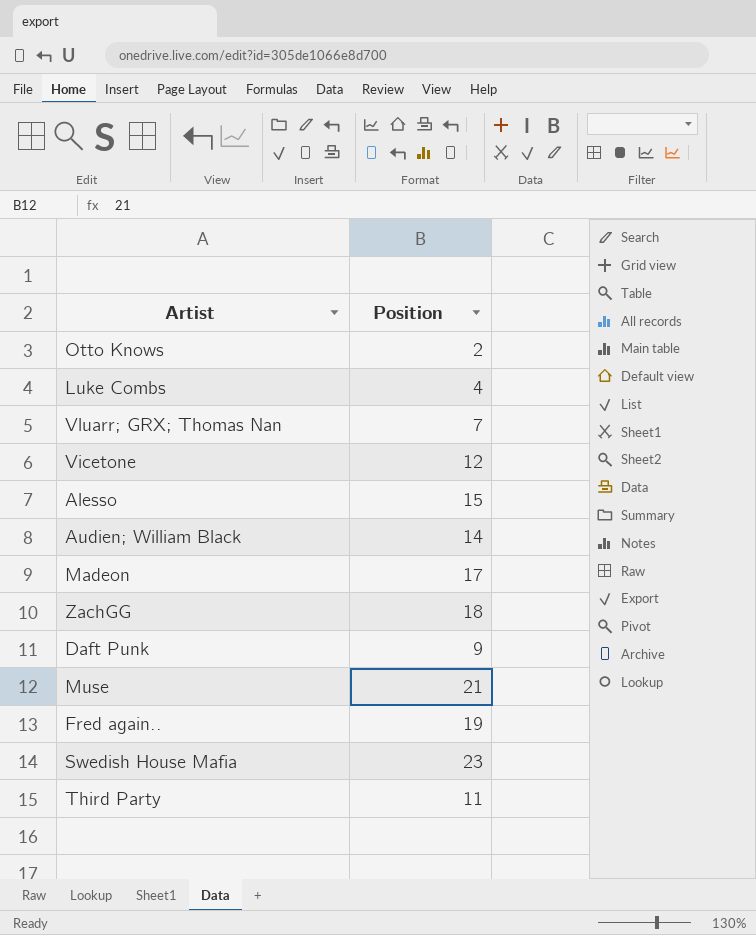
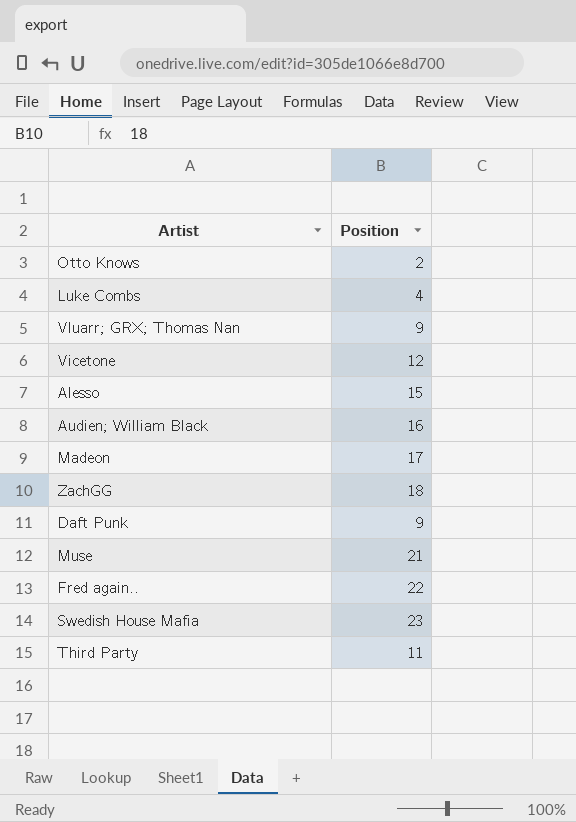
Vluarr; GRX; Thomas Nan | Position: 7 -> 9
Audien; William Black | Position: 14 -> 16
Fred again.. | Position: 19 -> 22

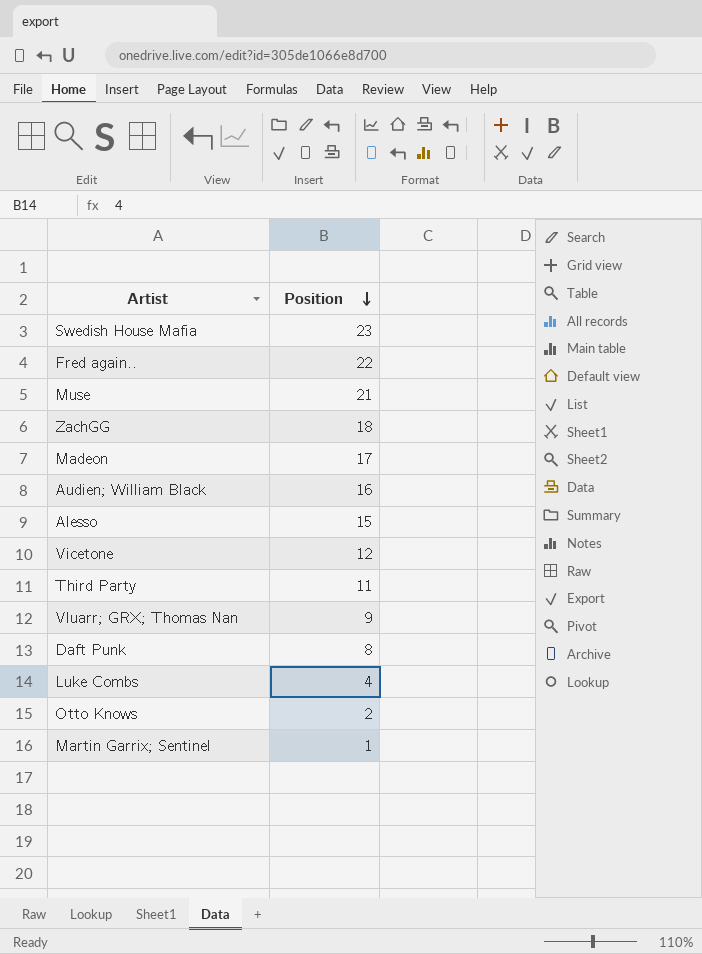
row order: none -> Position descending
Daft Punk | Position: 9 -> 8
row Martin Garrix; Sentinel: none -> 1

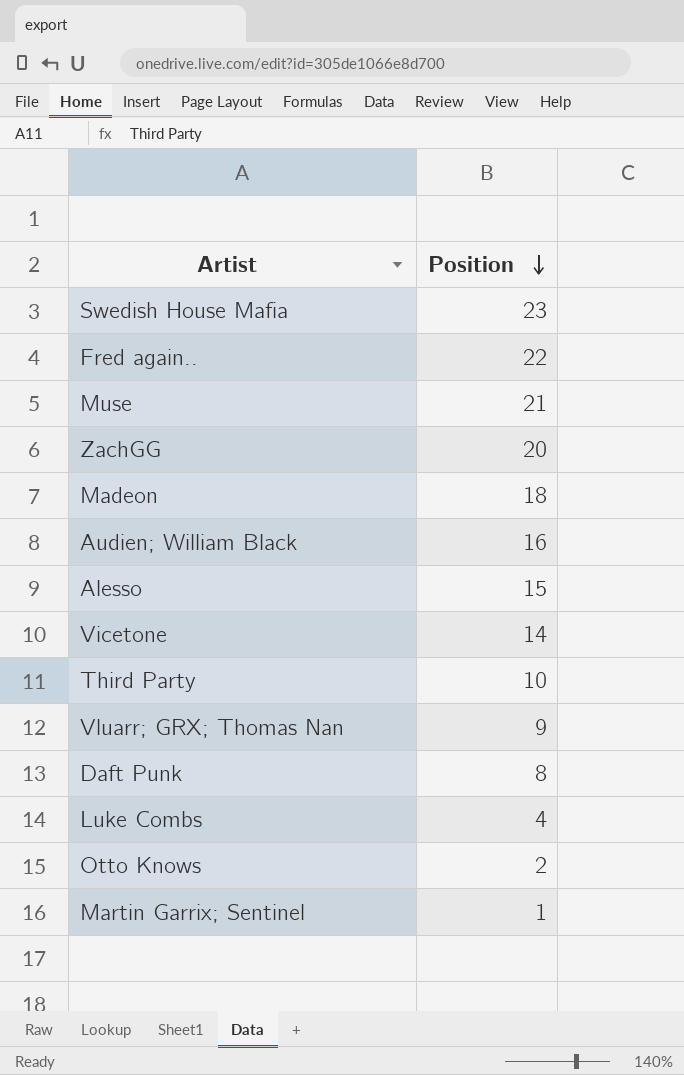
ZachGG | Position: 18 -> 20
Madeon | Position: 17 -> 18
Vicetone | Position: 12 -> 14
Third Party | Position: 11 -> 10

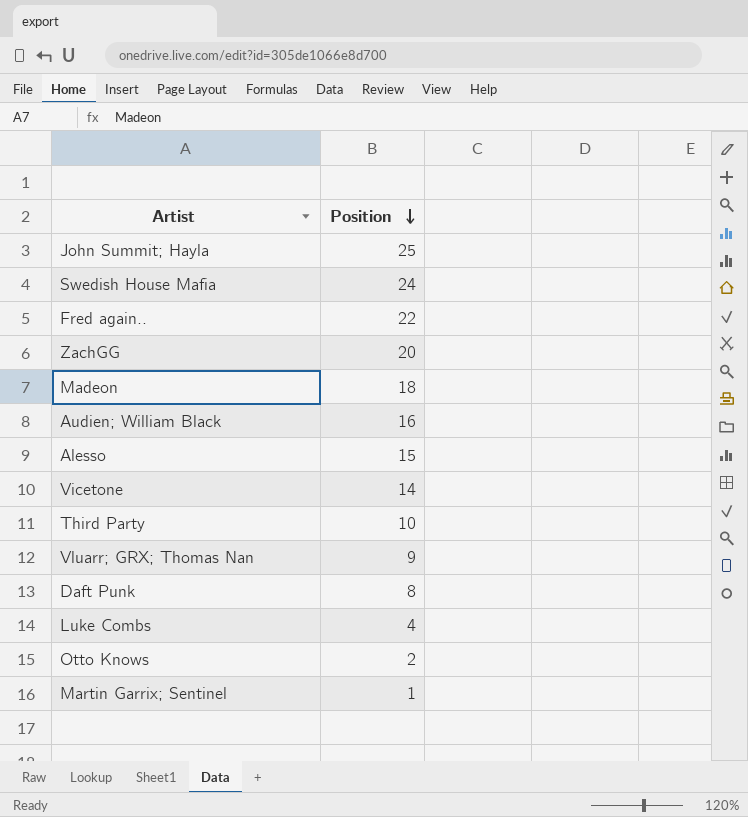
row Muse: 21 -> none
row John Summit; Hayla: none -> 25
Swedish House Mafia | Position: 23 -> 24

